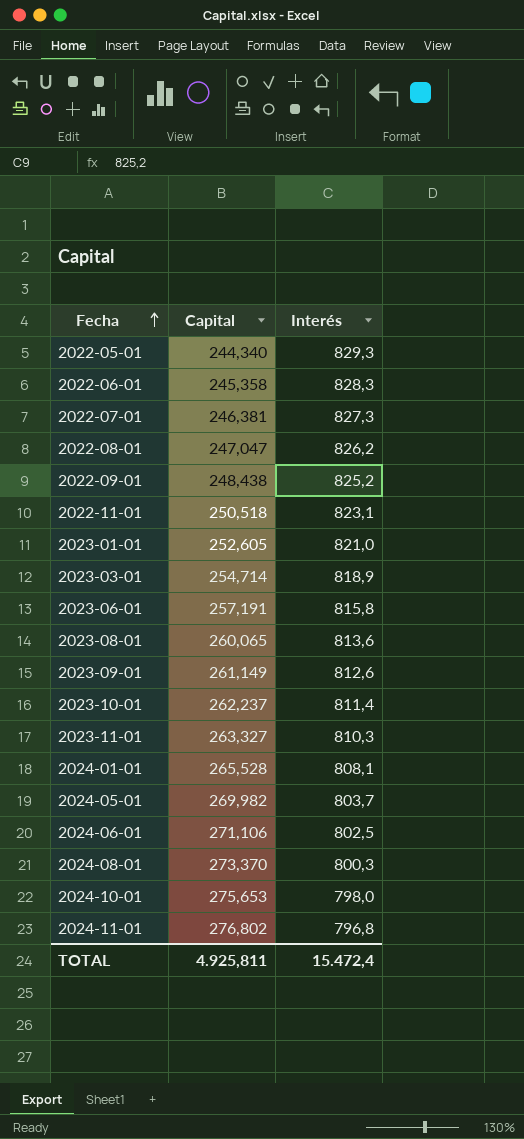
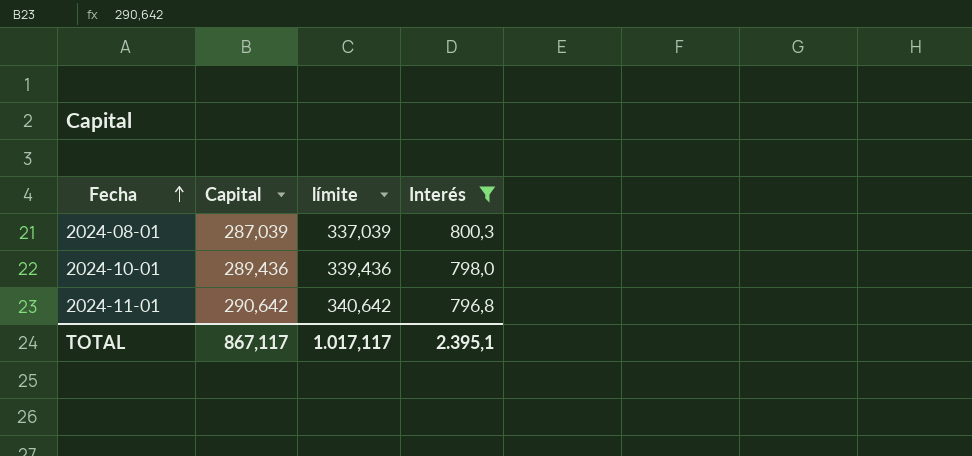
filter: none -> Interés <= 800,3
column límite | formula: none -> [Capital] + 50
2024-08-01 | Capital: 273,370 -> 287,039
2024-10-01 | Capital: 275,653 -> 289,436
2024-11-01 | Capital: 276,802 -> 290,642
TOTAL | Capital: 4.925,811 -> 867,117
TOTAL | Interés: 15.472,4 -> 2.395,1

